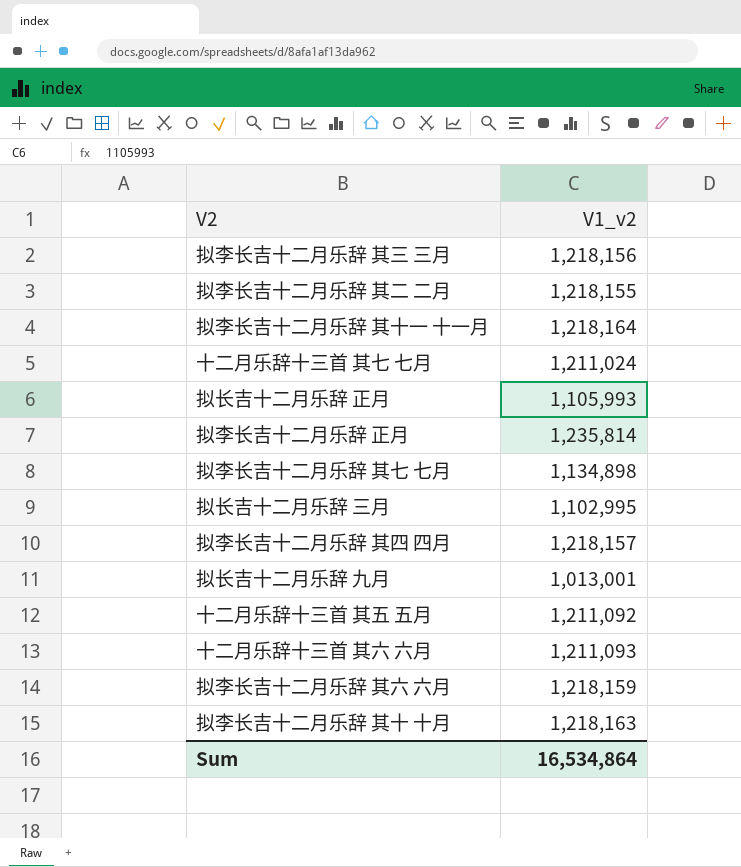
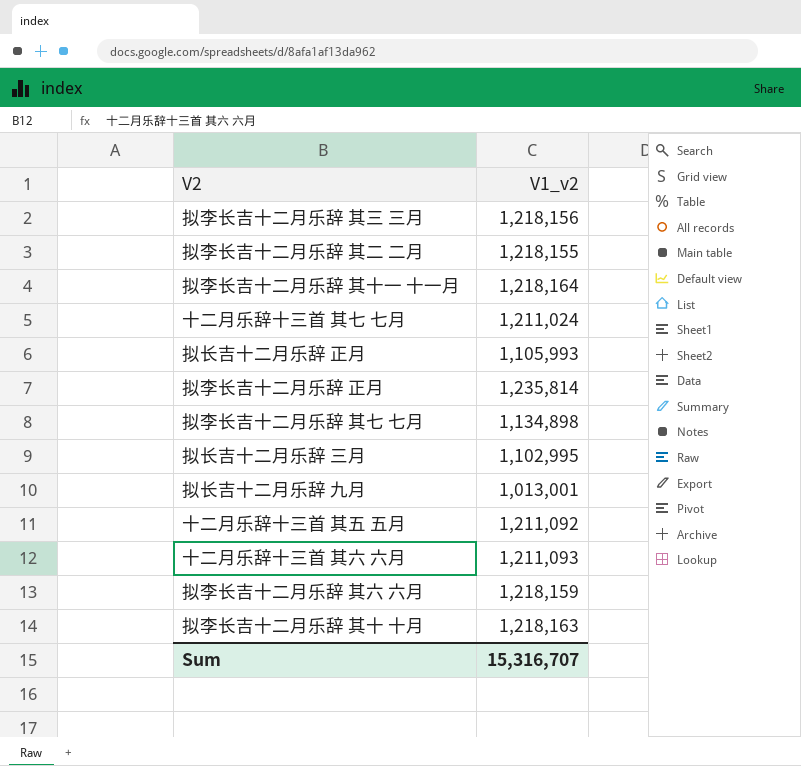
row 拟李长吉十二月乐辞 其四 四月: 1,218,157 -> none
Sum | V1_v2: 16,534,864 -> 15,316,707

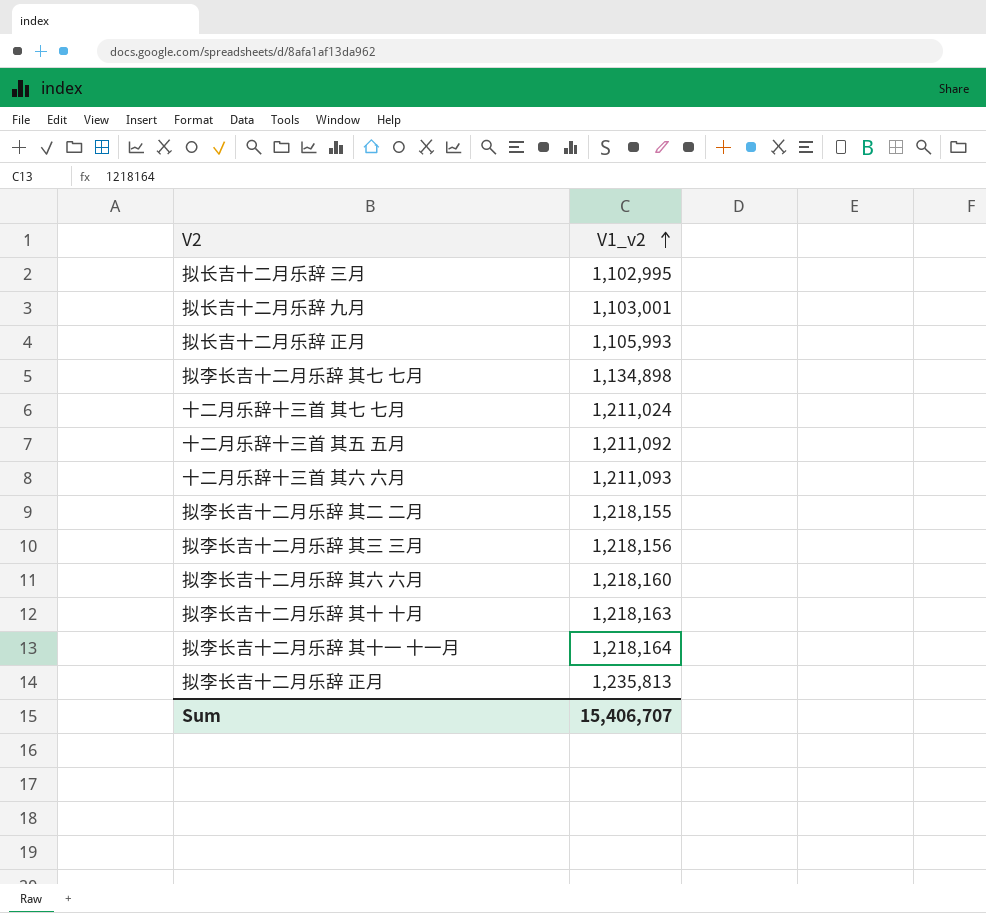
row order: none -> V1_v2 ascending
拟长吉十二月乐辞 九月 | V1_v2: 1,013,001 -> 1,103,001
拟李长吉十二月乐辞 其六 六月 | V1_v2: 1,218,159 -> 1,218,160
拟李长吉十二月乐辞 正月 | V1_v2: 1,235,814 -> 1,235,813
Sum | V1_v2: 15,316,707 -> 15,406,707

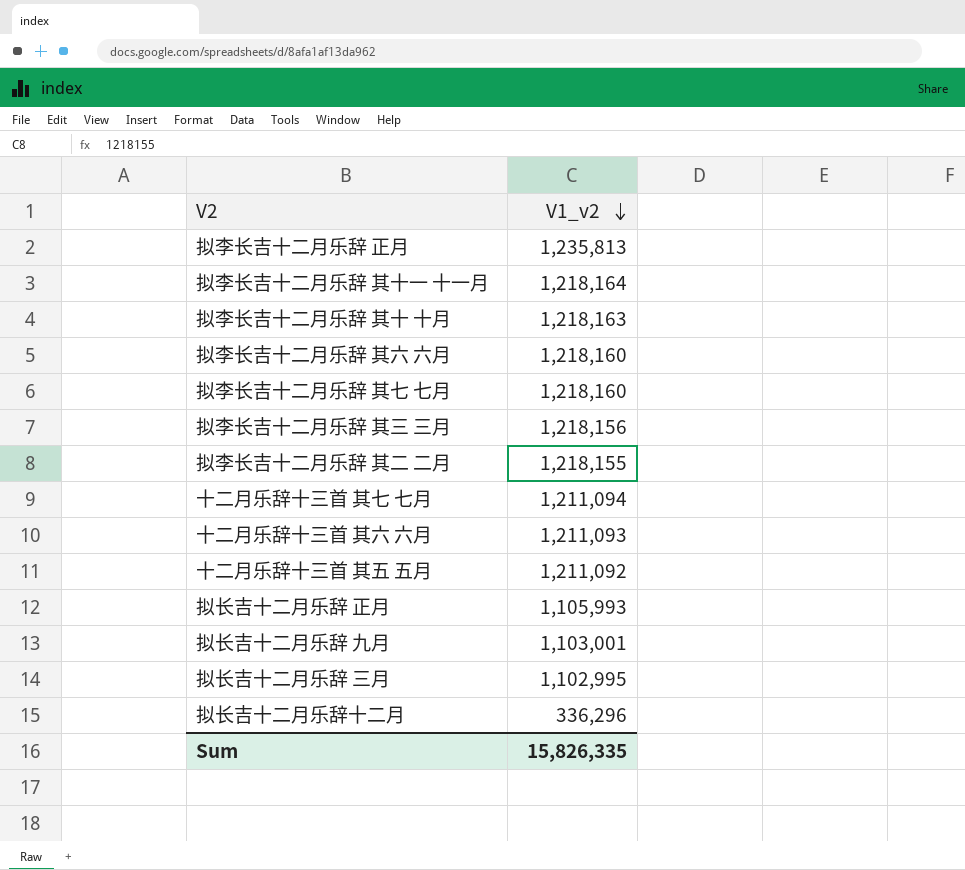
row order: V1_v2 ascending -> V1_v2 descending
拟李长吉十二月乐辞 其七 七月 | V1_v2: 1,134,898 -> 1,218,160
十二月乐辞十三首 其七 七月 | V1_v2: 1,211,024 -> 1,211,094
row 拟长吉十二月乐辞十二月: none -> 336,296
Sum | V1_v2: 15,406,707 -> 15,826,335

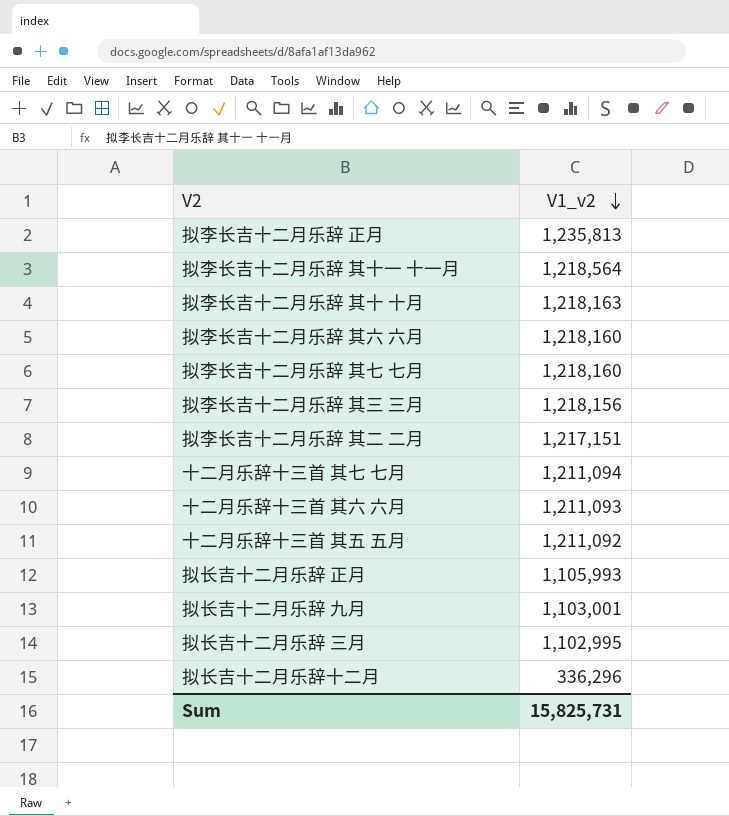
拟李长吉十二月乐辞 其十一 十一月 | V1_v2: 1,218,164 -> 1,218,564
拟李长吉十二月乐辞 其二 二月 | V1_v2: 1,218,155 -> 1,217,151
Sum | V1_v2: 15,826,335 -> 15,825,731

